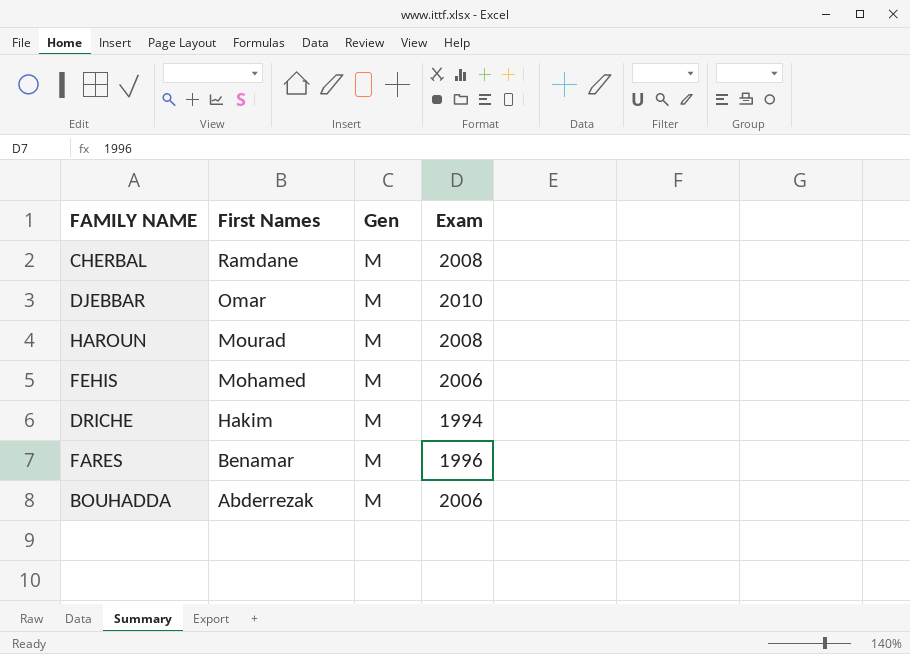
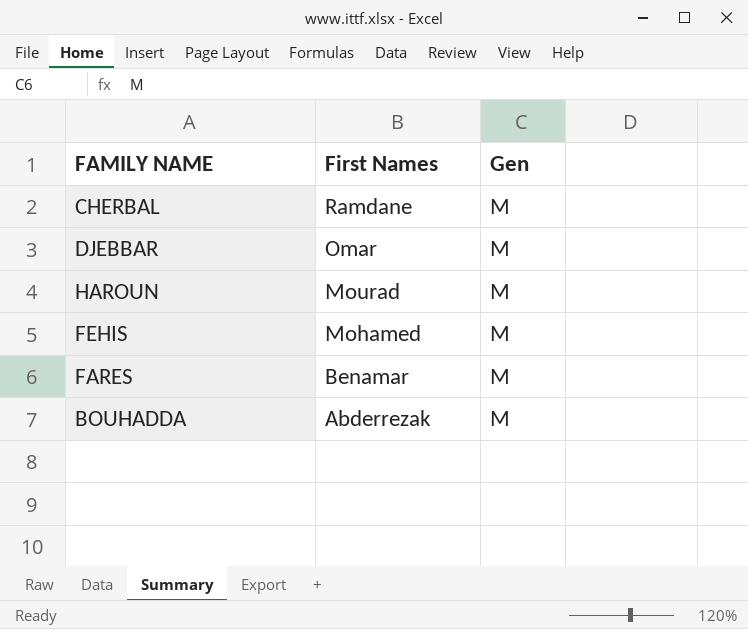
column Exam | position: 4 -> none
row DRICHE: Hakim | M | 1994 -> none

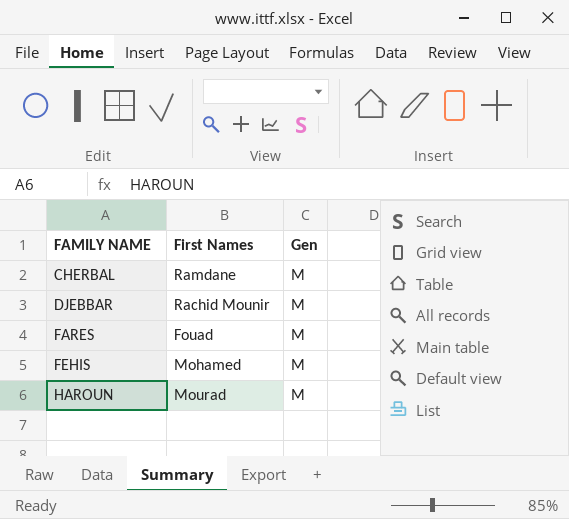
row order: First Names descending -> FAMILY NAME ascending
row BOUHADDA: Abderrezak | M -> none
DJEBBAR | First Names: Omar -> Rachid Mounir
FARES | First Names: Benamar -> Fouad

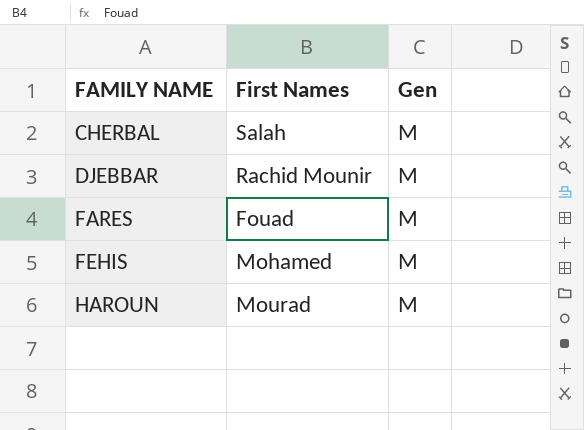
CHERBAL | First Names: Ramdane -> Salah

